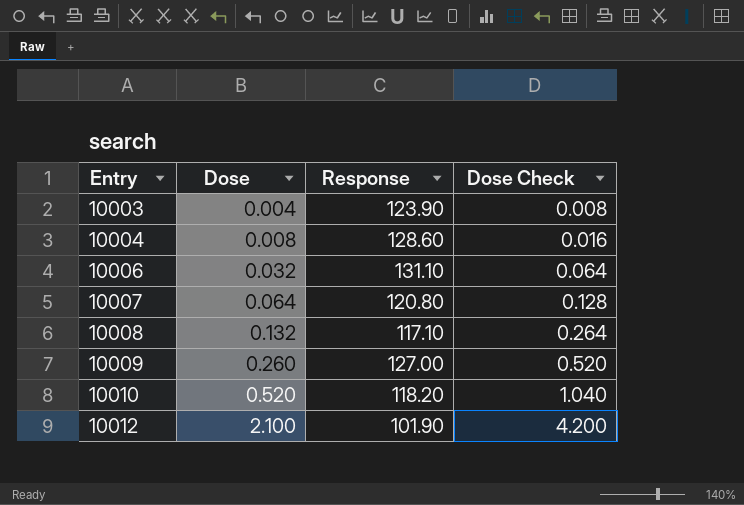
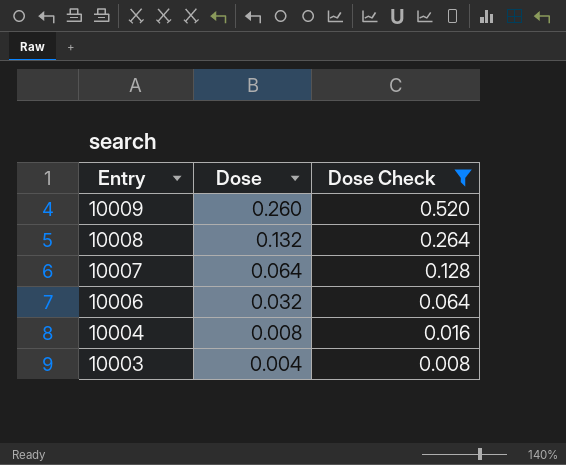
filter: none -> Dose Check <= 0.520
row order: Entry ascending -> Entry descending
column Response | position: 3 -> none

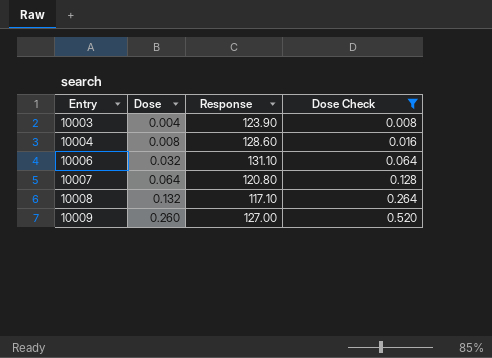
row order: Entry descending -> Entry ascending
column Response | position: none -> 3

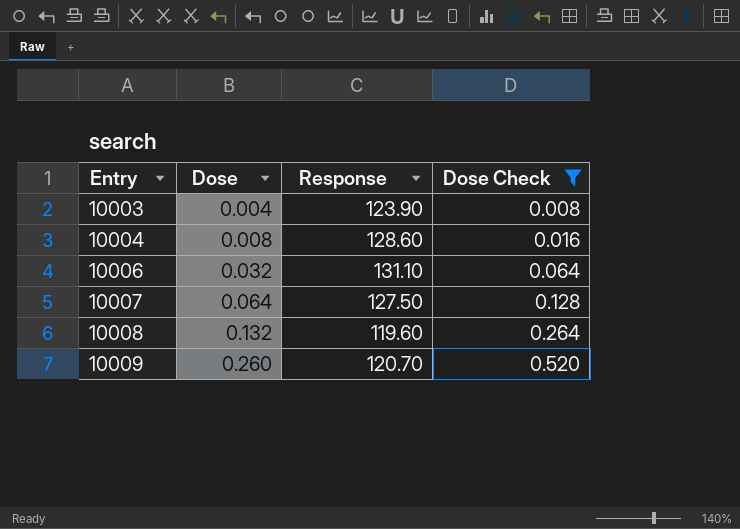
10007 | Response: 120.80 -> 127.50
10008 | Response: 117.10 -> 119.60
10009 | Response: 127.00 -> 120.70

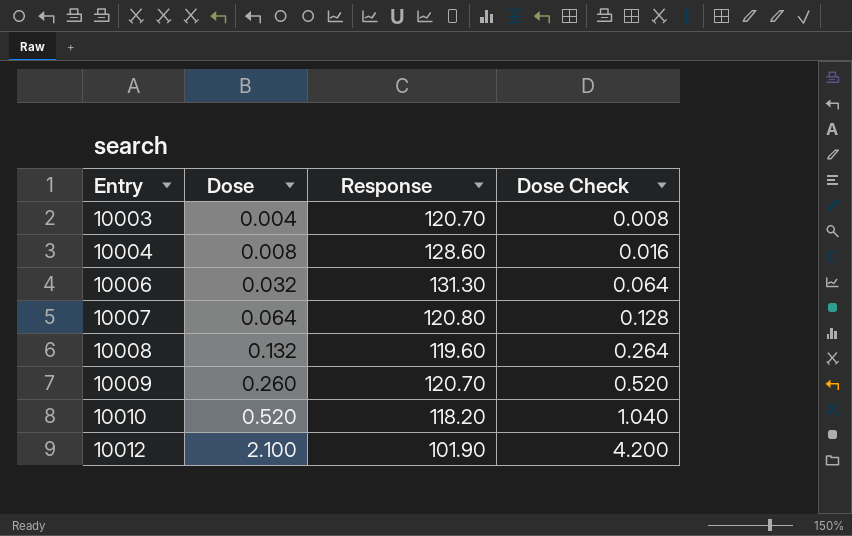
filter: Dose Check <= 0.520 -> none
10003 | Response: 123.90 -> 120.70
10006 | Response: 131.10 -> 131.30
10007 | Response: 127.50 -> 120.80

